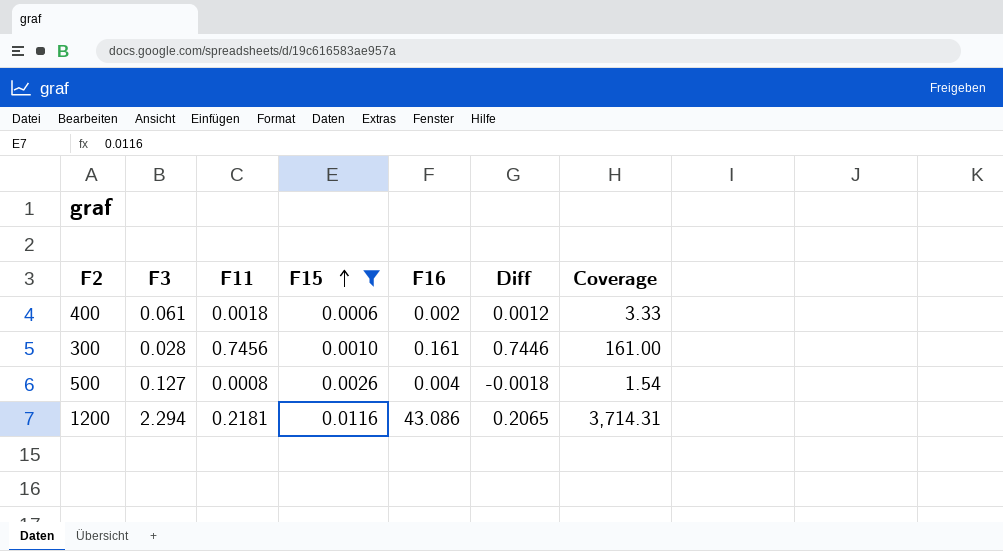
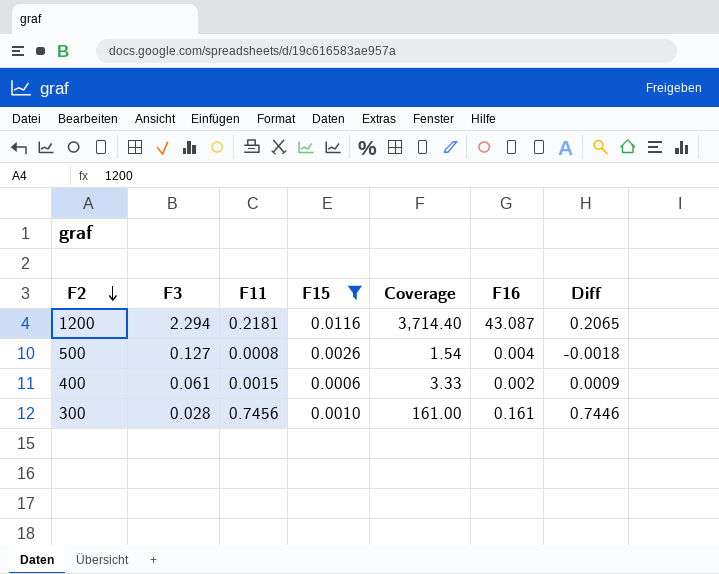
row order: F15 ascending -> F2 descending
column Coverage | position: 7 -> 5
1200 | Coverage: 3,714.31 -> 3,714.40
1200 | F16: 43.086 -> 43.087
400 | F11: 0.0018 -> 0.0015
400 | Diff: 0.0012 -> 0.0009

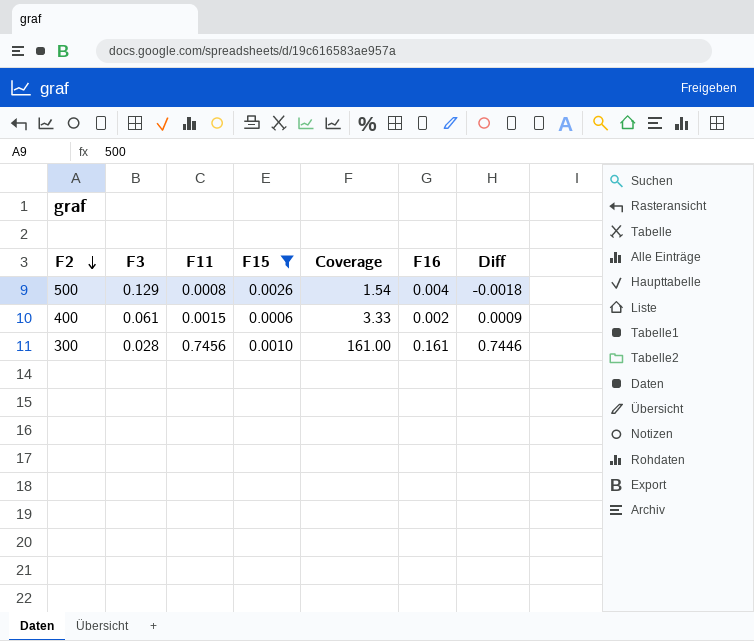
row 1200: 2.294 | 0.2181 | 0.0116 | 3,714.40 | 43.087 | 0.2065 -> none
500 | F3: 0.127 -> 0.129

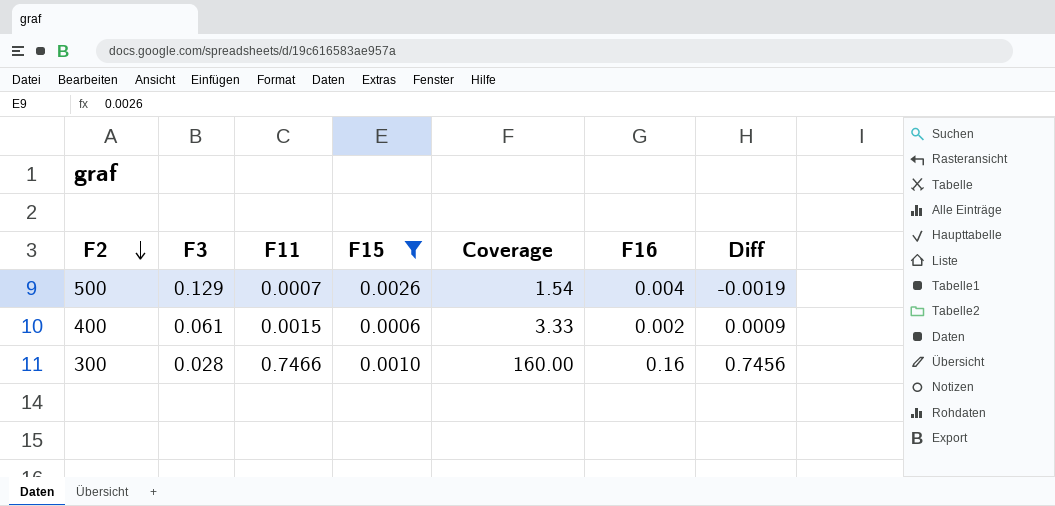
500 | F11: 0.0008 -> 0.0007
500 | Diff: -0.0018 -> -0.0019
300 | F11: 0.7456 -> 0.7466
300 | Coverage: 161.00 -> 160.00
300 | F16: 0.161 -> 0.16
300 | Diff: 0.7446 -> 0.7456

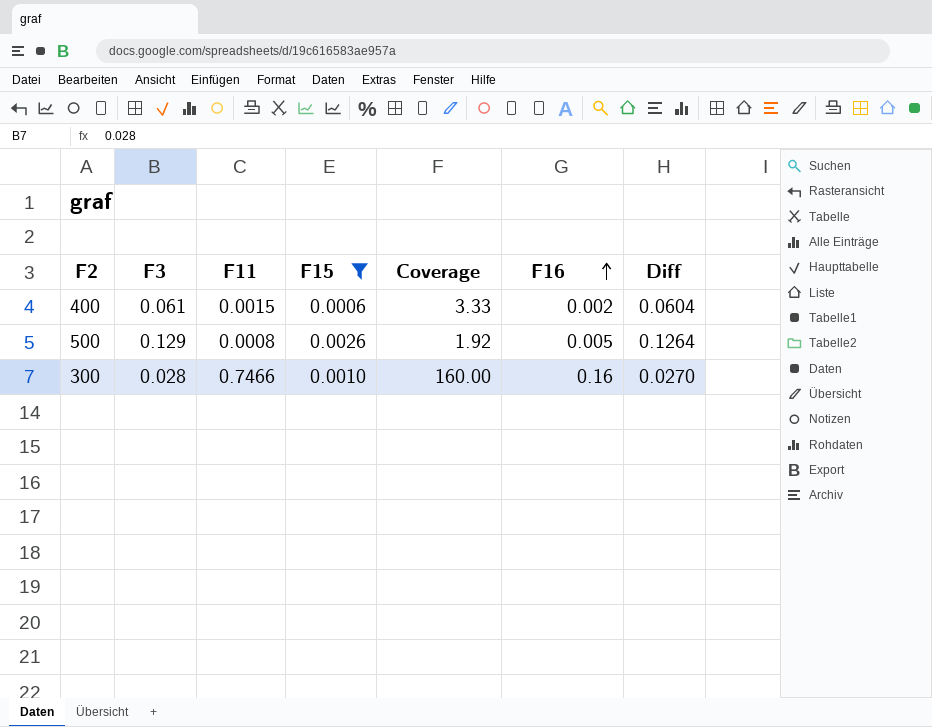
row order: F2 descending -> F16 ascending
column Diff | formula: [F11] - [F15] -> [F3] - [F15]
500 | F11: 0.0007 -> 0.0008
500 | Coverage: 1.54 -> 1.92
500 | F16: 0.004 -> 0.005

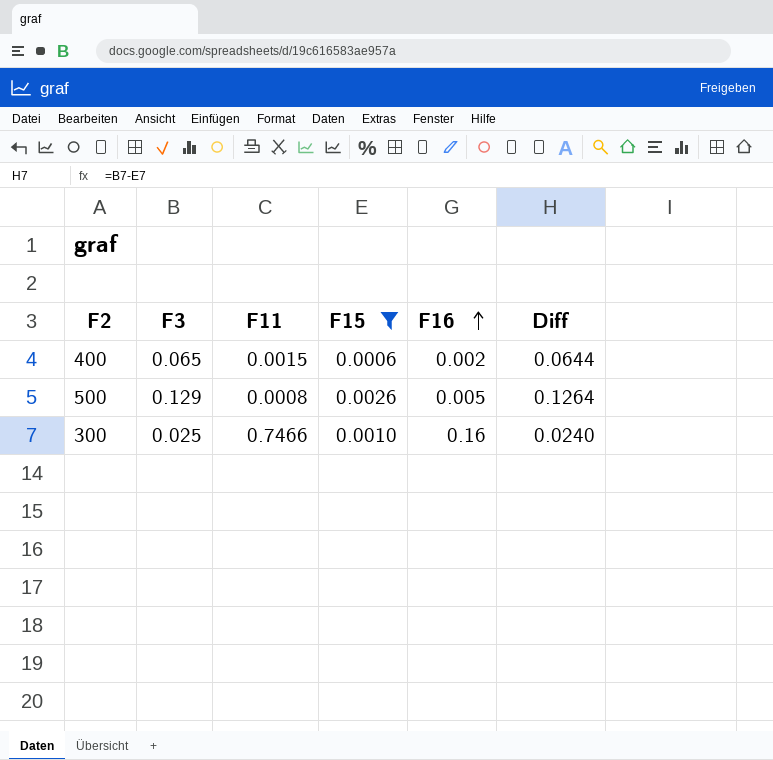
column Coverage | formula: [F16] / [F15] -> none
400 | F3: 0.061 -> 0.065
400 | Diff: 0.0604 -> 0.0644
300 | F3: 0.028 -> 0.025
300 | Diff: 0.0270 -> 0.0240

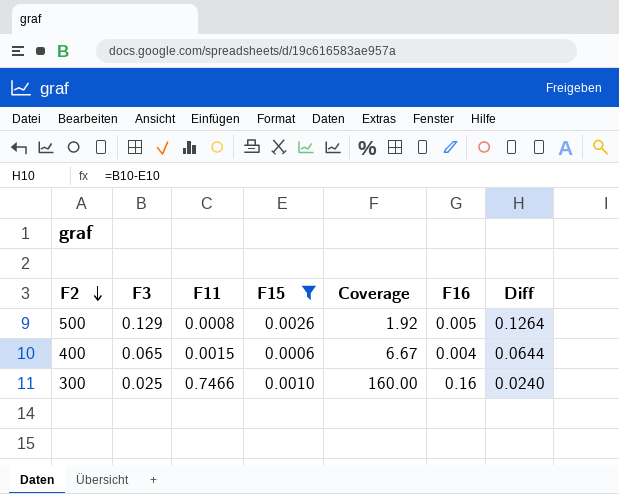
row order: F16 ascending -> F2 descending
column Coverage | formula: none -> [F16] / [F15]
400 | F16: 0.002 -> 0.004

